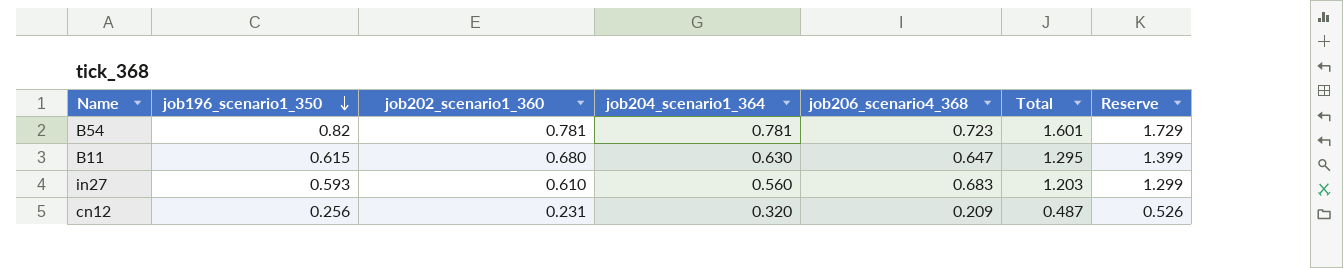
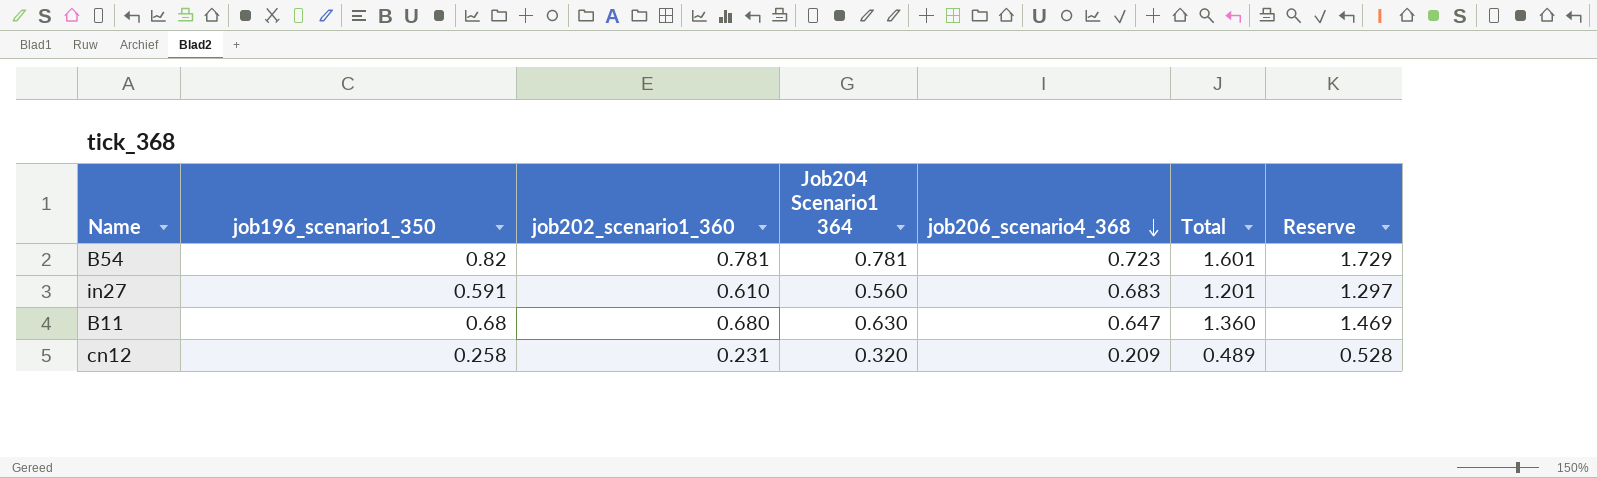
row order: job196_scenario1_350 descending -> job206_scenario4_368 descending
column name: job204_scenario1_364 -> Job204 Scenario1 364
in27 | job196_scenario1_350: 0.593 -> 0.591
in27 | Total: 1.203 -> 1.201
in27 | Reserve: 1.299 -> 1.297
B11 | job196_scenario1_350: 0.615 -> 0.68
B11 | Total: 1.295 -> 1.360
B11 | Reserve: 1.399 -> 1.469
cn12 | job196_scenario1_350: 0.256 -> 0.258
cn12 | Total: 0.487 -> 0.489
cn12 | Reserve: 0.526 -> 0.528

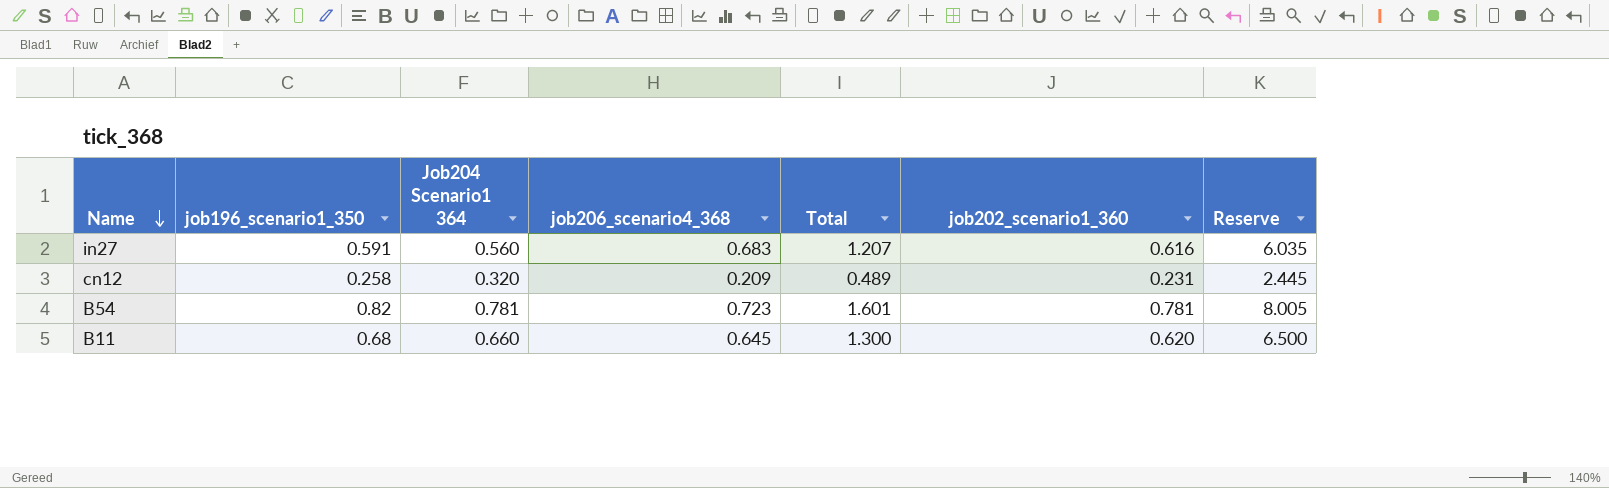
row order: job206_scenario4_368 descending -> Name descending
column job202_scenario1_360 | position: 3 -> 6
column Reserve | formula: [Total] * 1.08 -> [Total] * 5
in27 | Total: 1.201 -> 1.207
in27 | job202_scenario1_360: 0.610 -> 0.616
B11 | Job204 Scenario1 364: 0.630 -> 0.660
B11 | job206_scenario4_368: 0.647 -> 0.645
B11 | Total: 1.360 -> 1.300
B11 | job202_scenario1_360: 0.680 -> 0.620

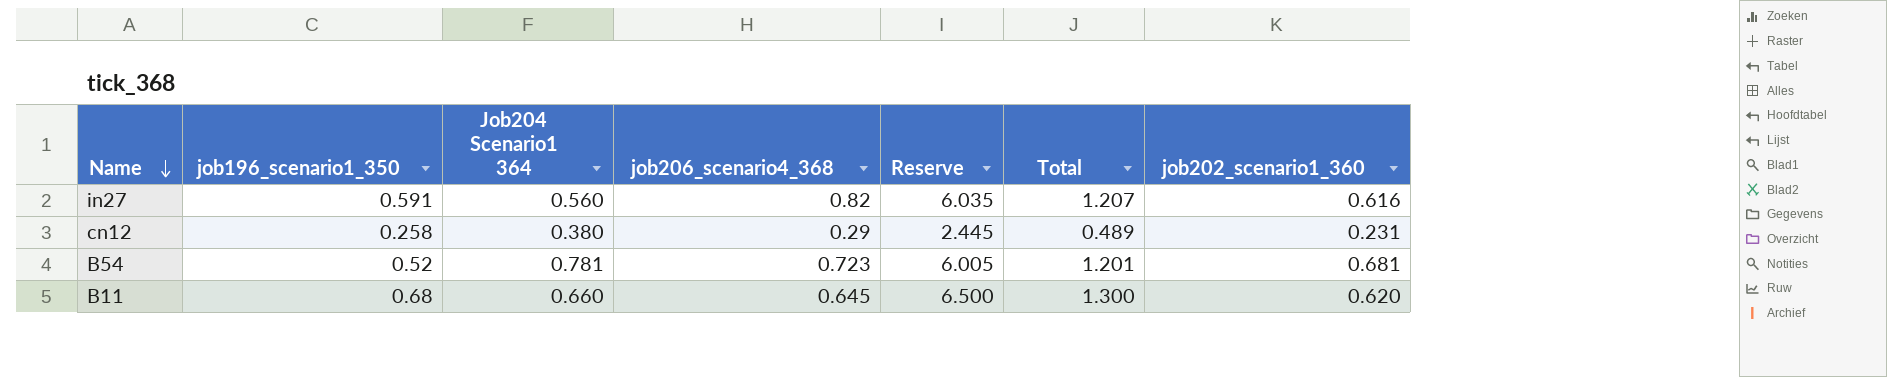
column Reserve | position: 7 -> 5
in27 | job206_scenario4_368: 0.683 -> 0.82
cn12 | Job204 Scenario1 364: 0.320 -> 0.380
cn12 | job206_scenario4_368: 0.209 -> 0.29
B54 | job196_scenario1_350: 0.82 -> 0.52
B54 | Reserve: 8.005 -> 6.005
B54 | Total: 1.601 -> 1.201
B54 | job202_scenario1_360: 0.781 -> 0.681

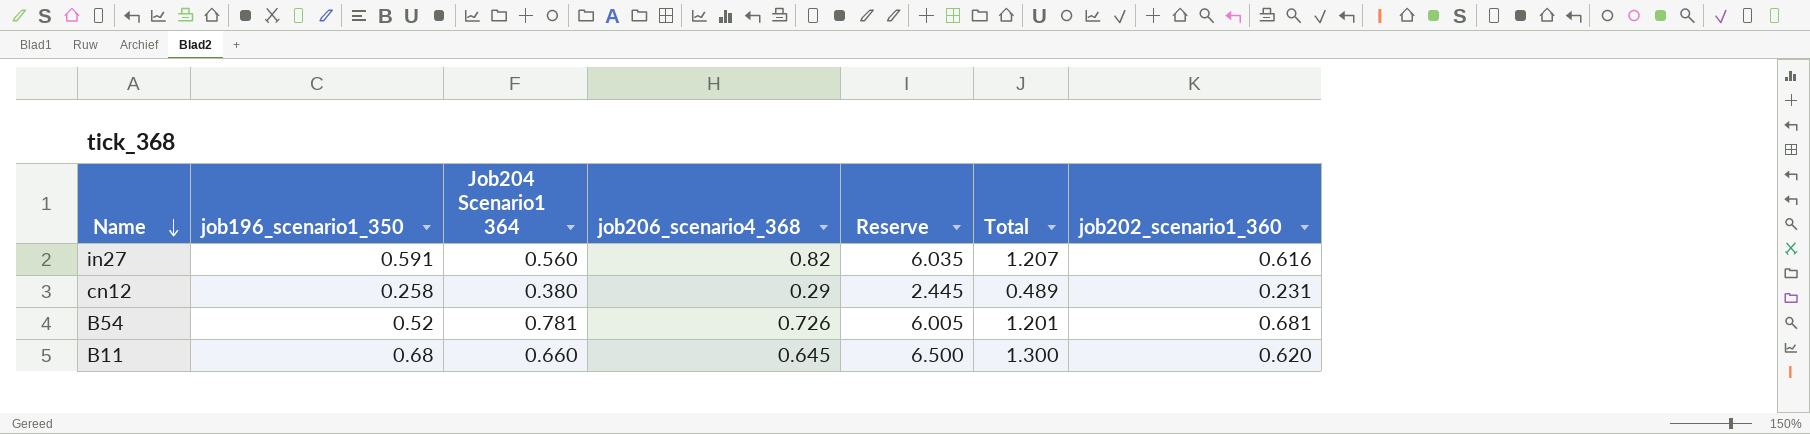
B54 | job206_scenario4_368: 0.723 -> 0.726

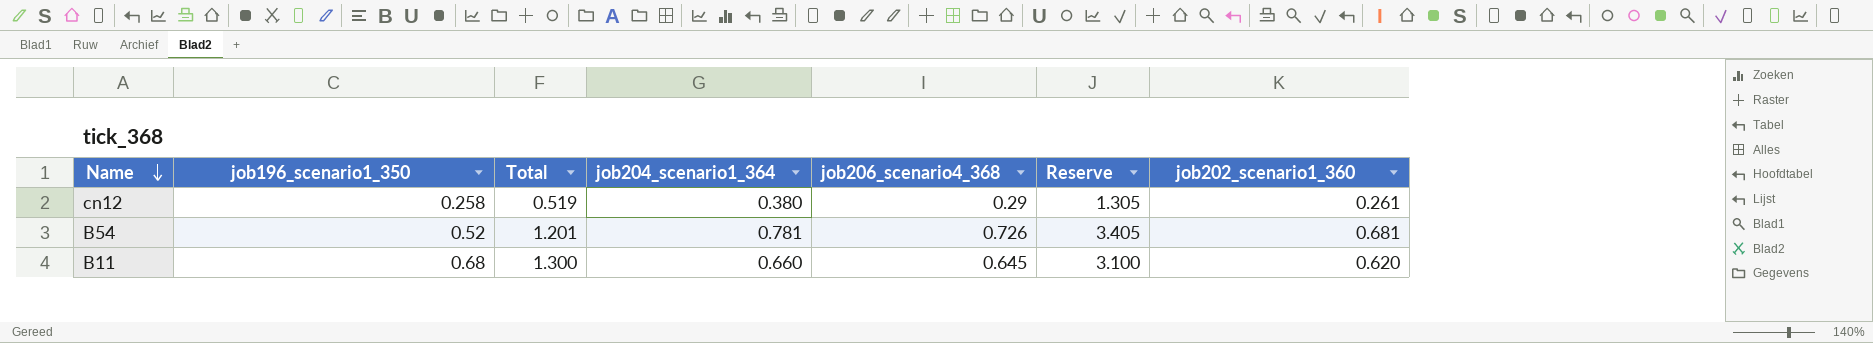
column Total | position: 6 -> 3
column name: Job204 Scenario1 364 -> job204_scenario1_364
column Reserve | formula: [Total] * 5 -> [job202_scenario1_360] * 5
row in27: 0.591 | 0.560 | 0.82 | 6.035 | 1.207 | 0.616 -> none
cn12 | Total: 0.489 -> 0.519
cn12 | job202_scenario1_360: 0.231 -> 0.261

